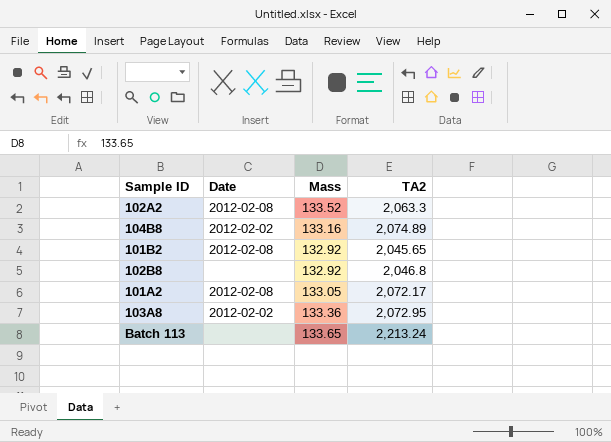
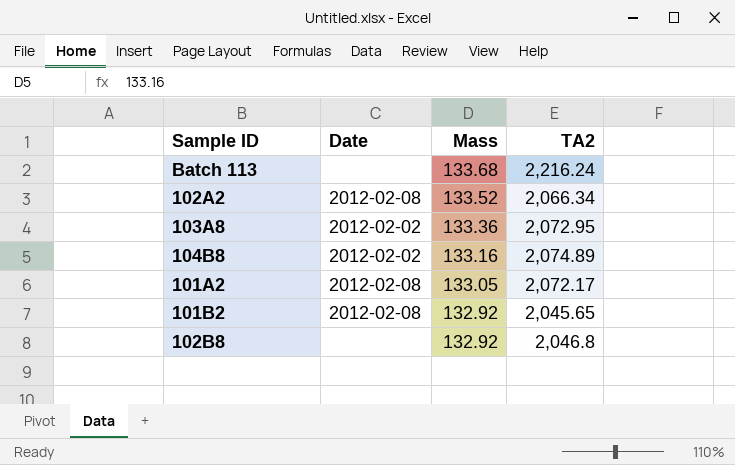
row order: none -> Mass descending
Batch 113 | Mass: 133.65 -> 133.68
Batch 113 | TA2: 2,213.24 -> 2,216.24
102A2 | TA2: 2,063.3 -> 2,066.34

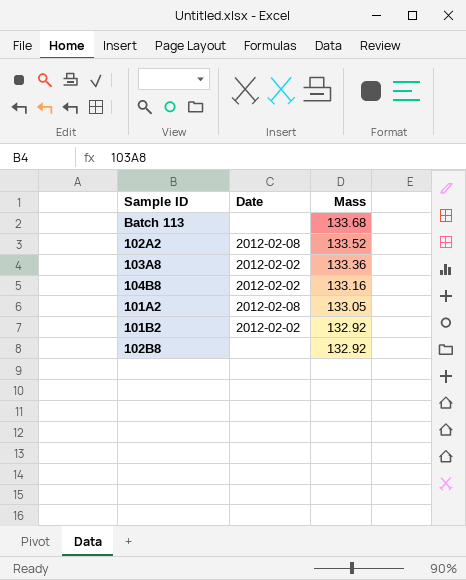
column TA2 | position: 4 -> none
101B2 | Date: 2012-02-08 -> 2012-02-02

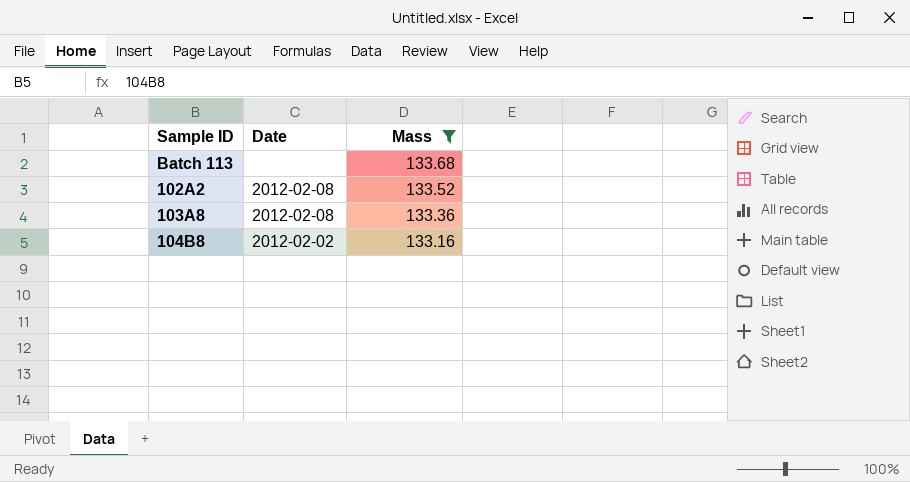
filter: none -> Mass >= 133.16
103A8 | Date: 2012-02-02 -> 2012-02-08

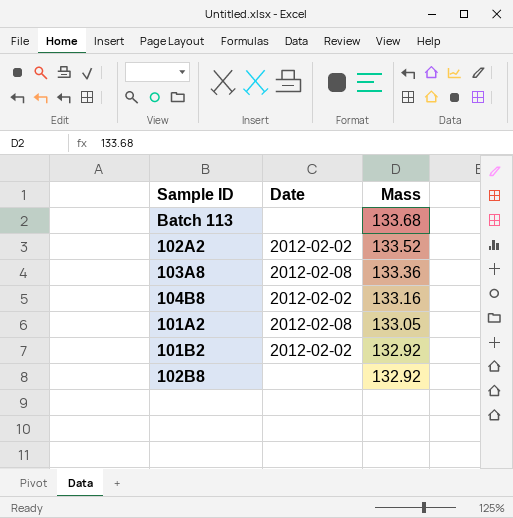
filter: Mass >= 133.16 -> none
102A2 | Date: 2012-02-08 -> 2012-02-02

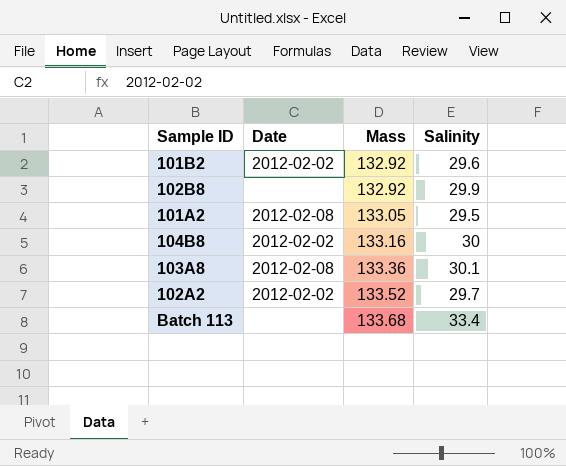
row order: Mass descending -> Mass ascending
column Salinity | position: none -> 4

